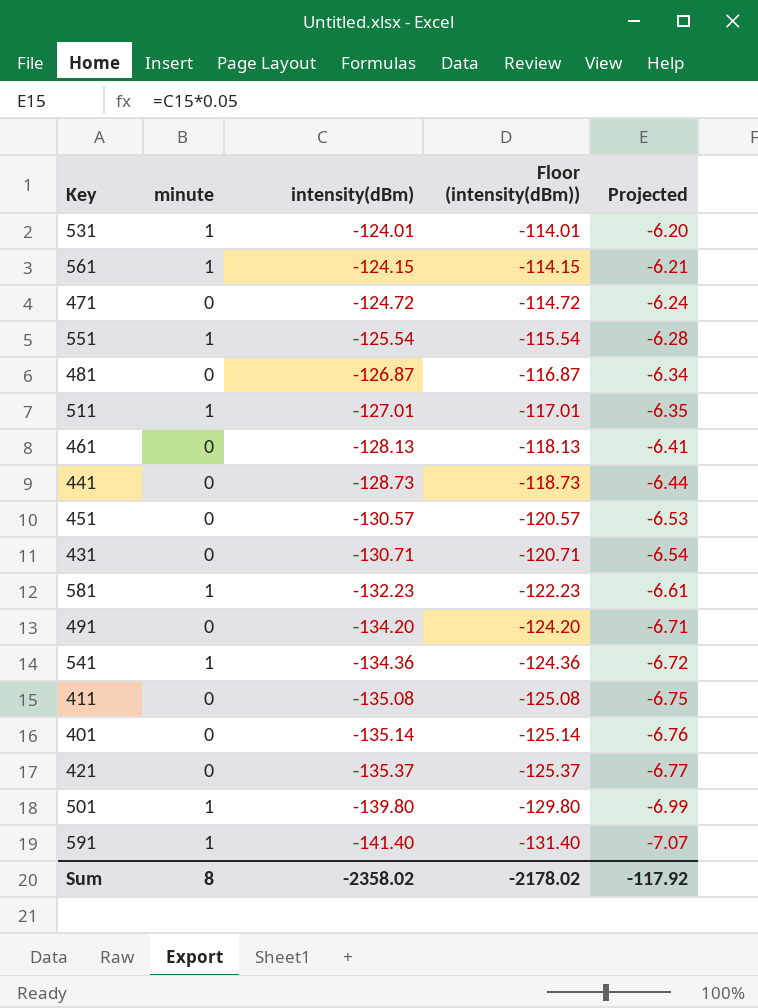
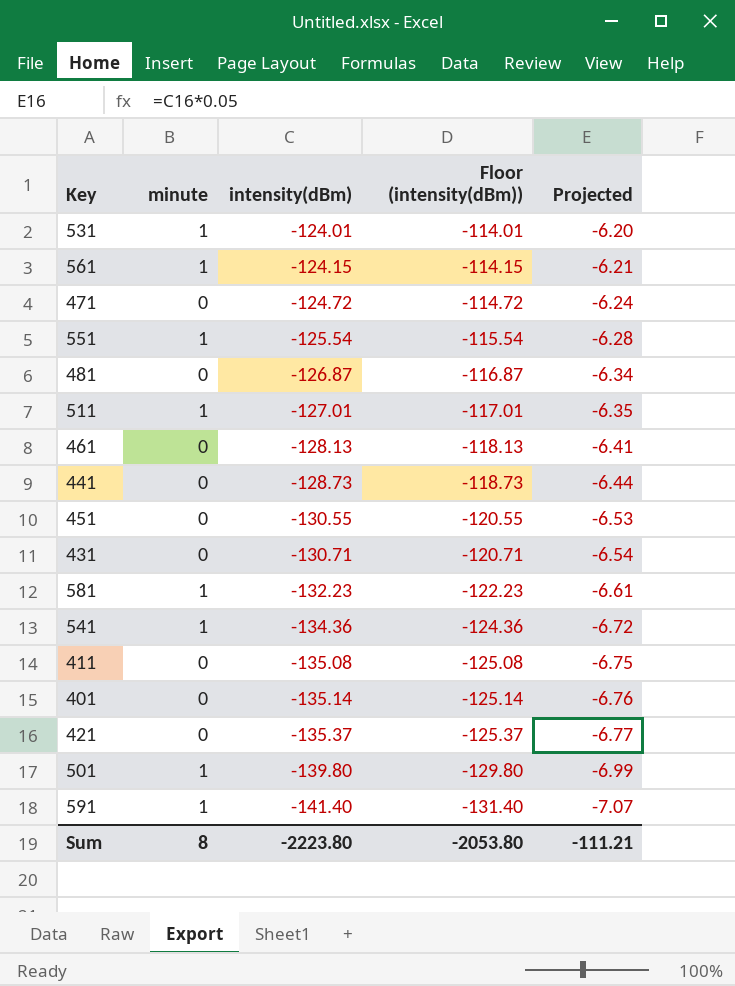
row 491: 0 | -134.20 | -124.20 | -6.71 -> none
451 | intensity(dBm): -130.57 -> -130.55
451 | Floor (intensity(dBm)): -120.57 -> -120.55
Sum | intensity(dBm): -2358.02 -> -2223.80
Sum | Floor (intensity(dBm)): -2178.02 -> -2053.80
Sum | Projected: -117.92 -> -111.21

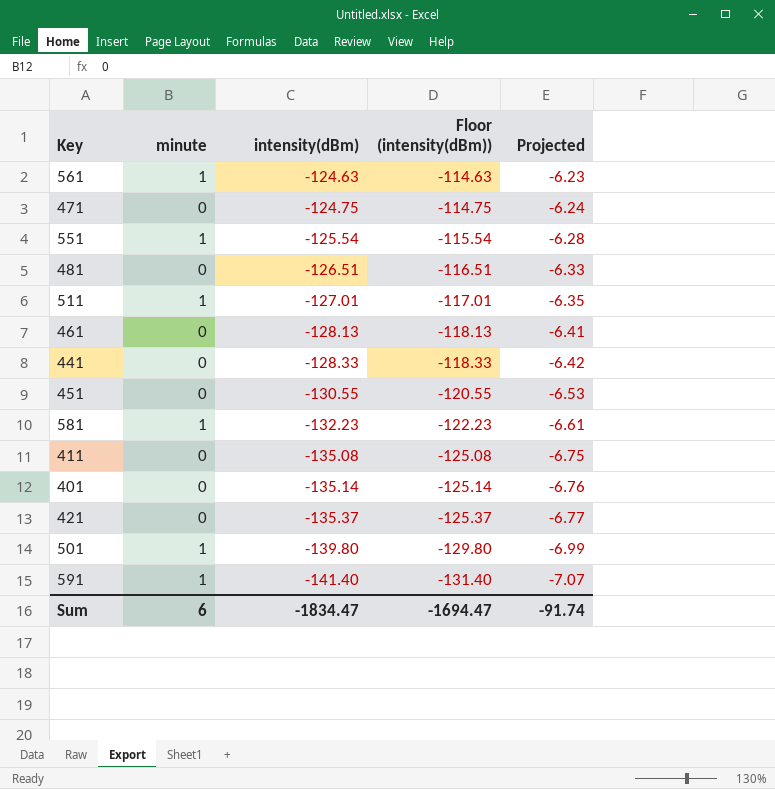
row 531: 1 | -124.01 | -114.01 | -6.20 -> none
row 431: 0 | -130.71 | -120.71 | -6.54 -> none
row 541: 1 | -134.36 | -124.36 | -6.72 -> none
561 | intensity(dBm): -124.15 -> -124.63
561 | Floor (intensity(dBm)): -114.15 -> -114.63
561 | Projected: -6.21 -> -6.23
471 | intensity(dBm): -124.72 -> -124.75
471 | Floor (intensity(dBm)): -114.72 -> -114.75
481 | intensity(dBm): -126.87 -> -126.51
481 | Floor (intensity(dBm)): -116.87 -> -116.51
481 | Projected: -6.34 -> -6.33
441 | intensity(dBm): -128.73 -> -128.33
441 | Floor (intensity(dBm)): -118.73 -> -118.33
441 | Projected: -6.44 -> -6.42
Sum | minute: 8 -> 6
Sum | intensity(dBm): -2223.80 -> -1834.47
Sum | Floor (intensity(dBm)): -2053.80 -> -1694.47
Sum | Projected: -111.21 -> -91.74

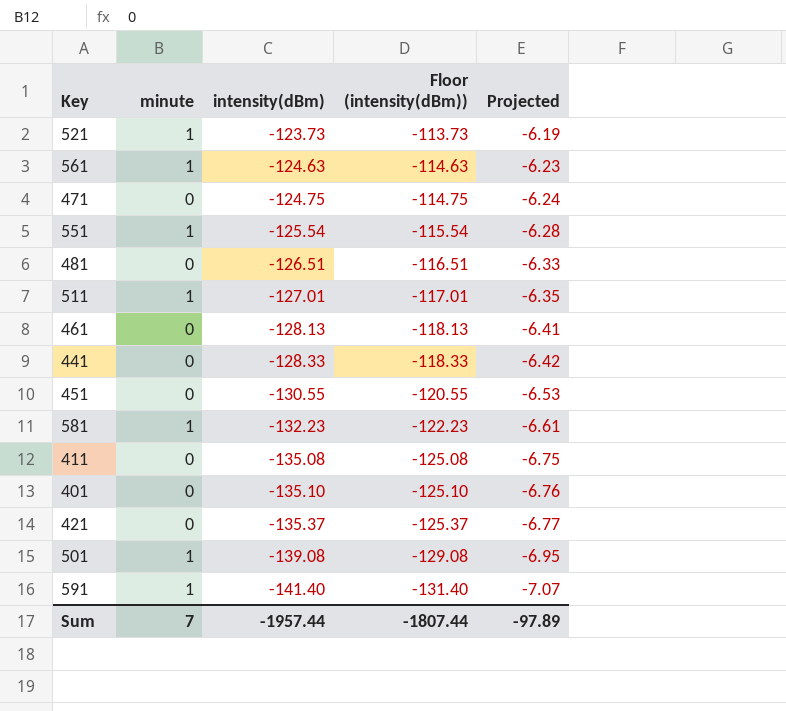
row 521: none -> 1 | -123.73 | -113.73 | -6.19
401 | intensity(dBm): -135.14 -> -135.10
401 | Floor (intensity(dBm)): -125.14 -> -125.10
501 | intensity(dBm): -139.80 -> -139.08
501 | Floor (intensity(dBm)): -129.80 -> -129.08
501 | Projected: -6.99 -> -6.95
Sum | minute: 6 -> 7
Sum | intensity(dBm): -1834.47 -> -1957.44
Sum | Floor (intensity(dBm)): -1694.47 -> -1807.44
Sum | Projected: -91.74 -> -97.89

